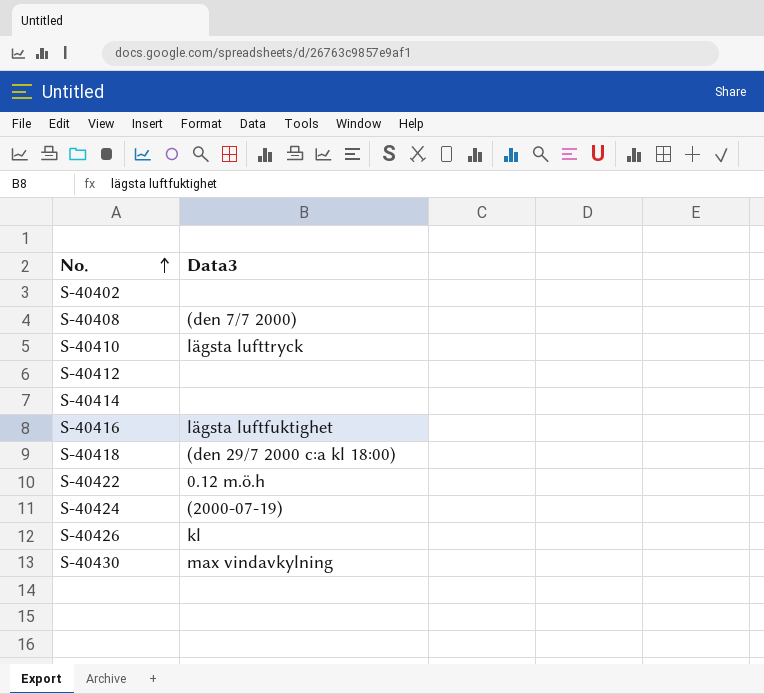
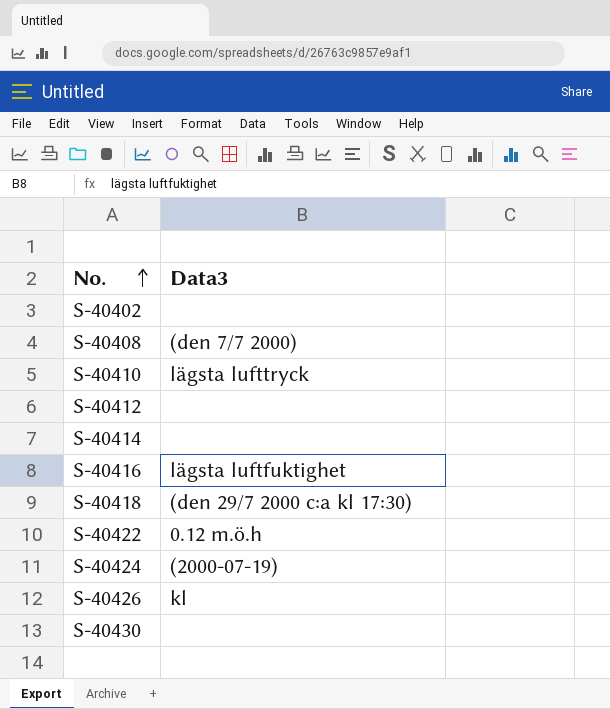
S-40418 | Data3: (den 29/7 2000 c:a kl 18:00) -> (den 29/7 2000 c:a kl 17:30)
S-40430 | Data3: max vindavkylning -> none

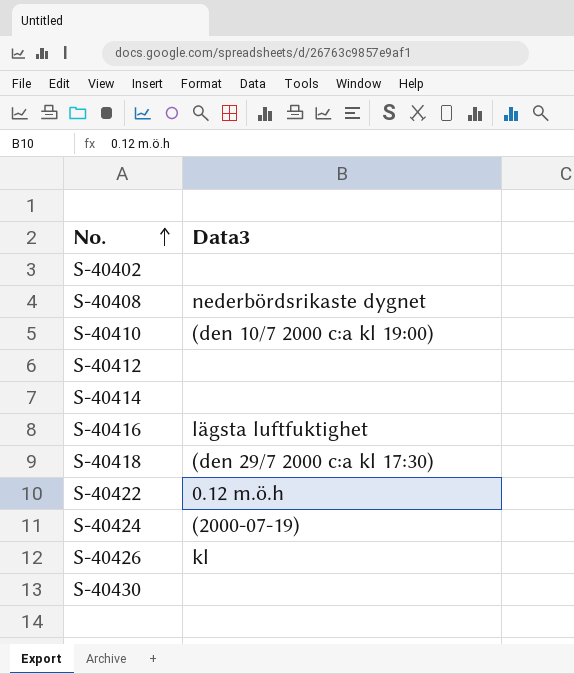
S-40408 | Data3: (den 7/7 2000) -> nederbördsrikaste dygnet
S-40410 | Data3: lägsta lufttryck -> (den 10/7 2000 c:a kl 19:00)

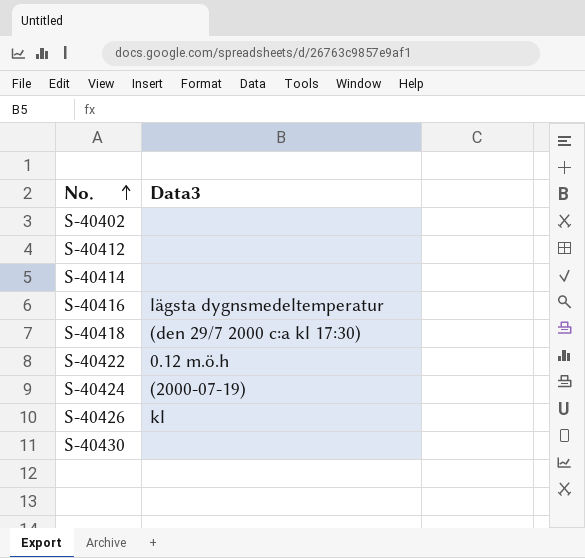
row S-40408: nederbördsrikaste dygnet -> none
row S-40410: (den 10/7 2000 c:a kl 19:00) -> none
S-40416 | Data3: lägsta luftfuktighet -> lägsta dygnsmedeltemperatur

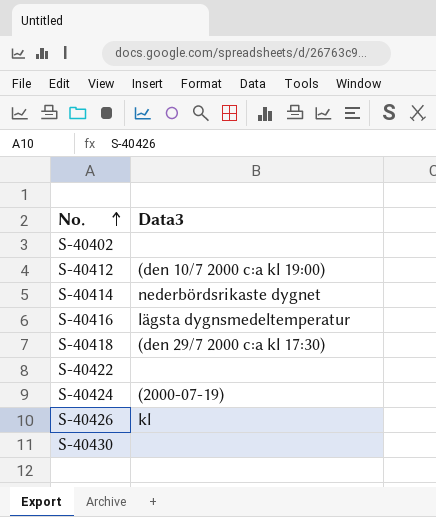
S-40412 | Data3: none -> (den 10/7 2000 c:a kl 19:00)
S-40414 | Data3: none -> nederbördsrikaste dygnet
S-40422 | Data3: 0.12 m.ö.h -> none

